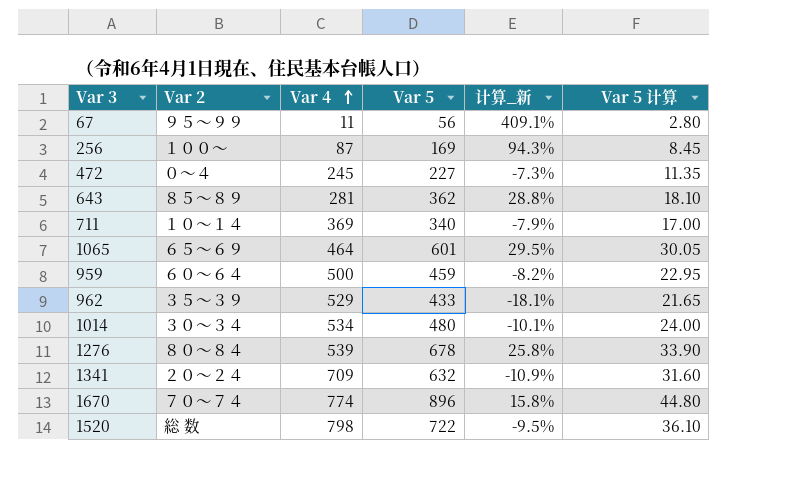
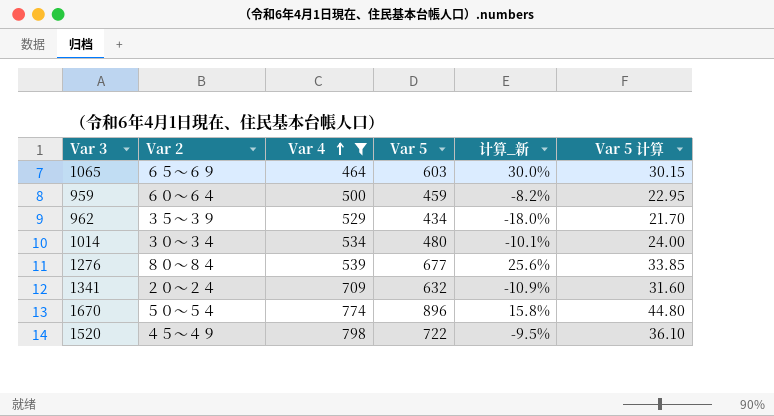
filter: none -> Var 4 >= 464
1065 | Var 5: 601 -> 603
1065 | 计算_新: 29.5% -> 30.0%
1065 | Var 5 计算: 30.05 -> 30.15
962 | Var 5: 433 -> 434
962 | 计算_新: -18.1% -> -18.0%
962 | Var 5 计算: 21.65 -> 21.70
1276 | Var 5: 678 -> 677
1276 | 计算_新: 25.8% -> 25.6%
1276 | Var 5 计算: 33.90 -> 33.85
1670 | Var 2: ７０～７４ -> ５０～５４
1520 | Var 2: 総 数 -> ４５～４９

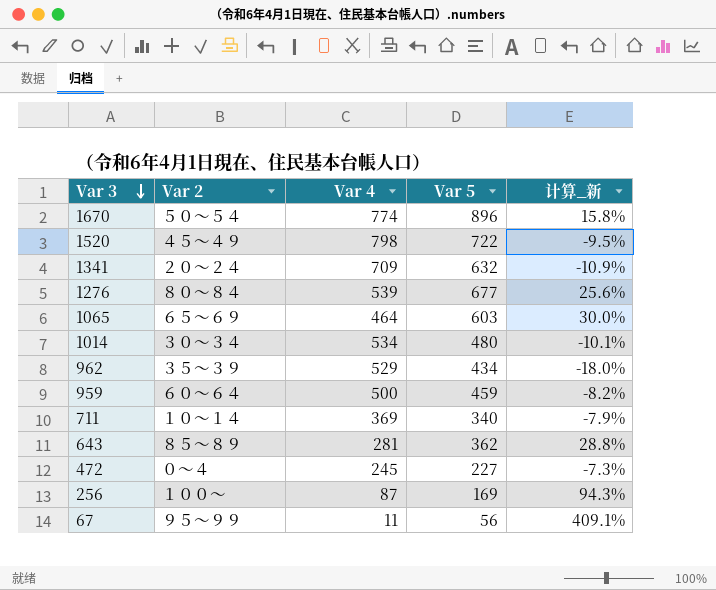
filter: Var 4 >= 464 -> none
row order: Var 4 ascending -> Var 3 descending
column Var 5 计算 | formula: [Var 5] * 0.05 -> none

